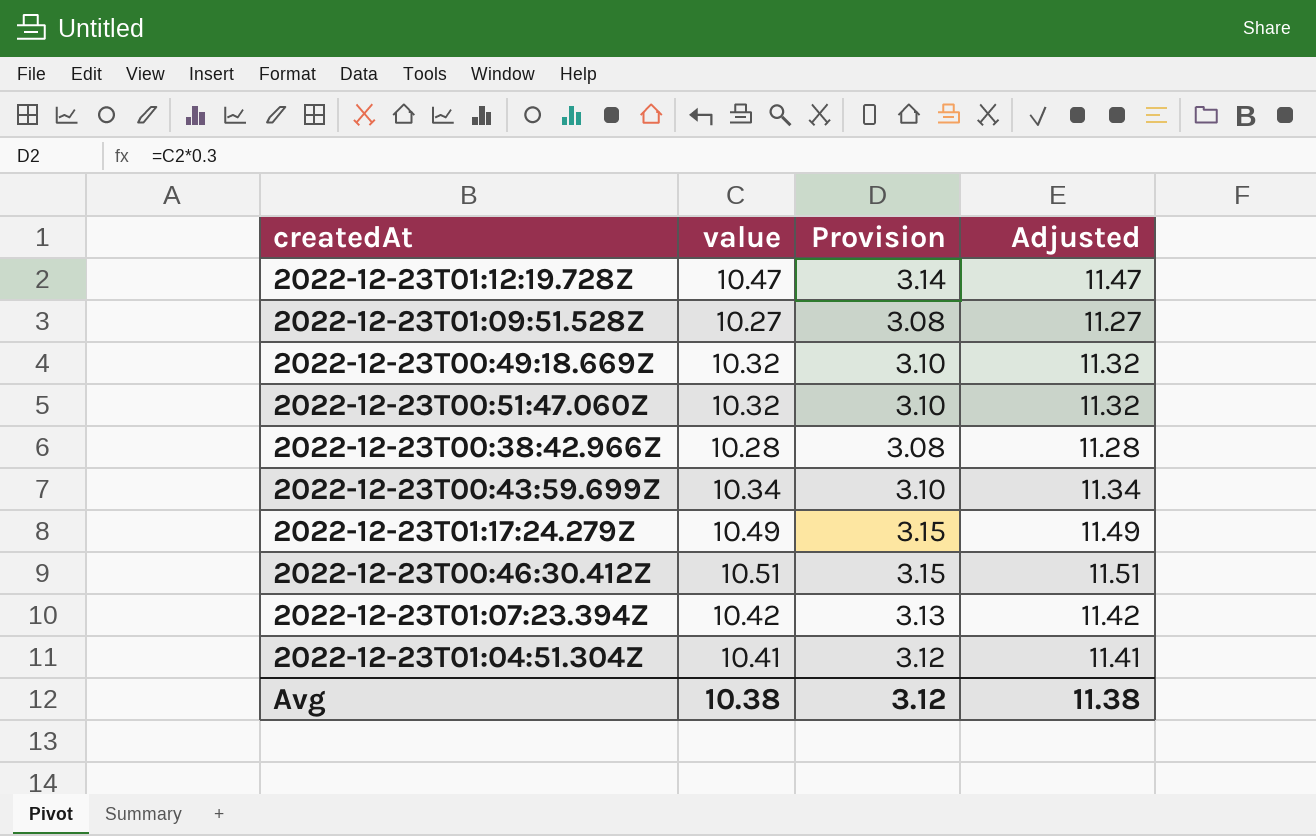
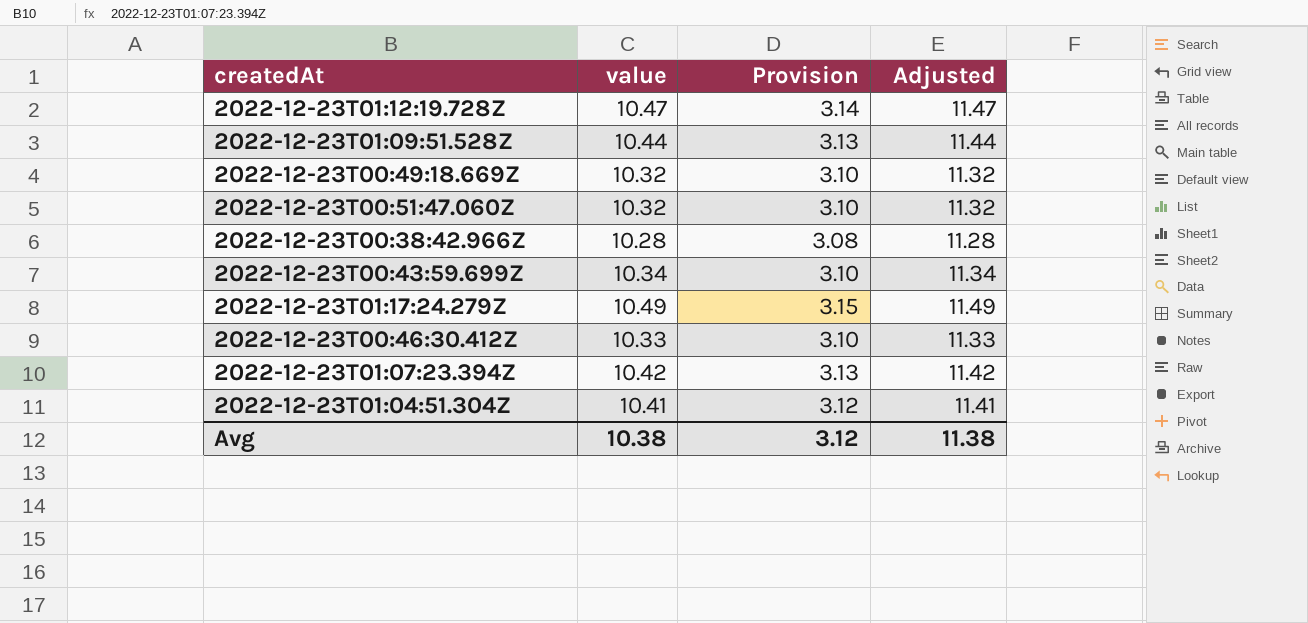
2022-12-23T01:09:51.528Z | value: 10.27 -> 10.44
2022-12-23T01:09:51.528Z | Provision: 3.08 -> 3.13
2022-12-23T01:09:51.528Z | Adjusted: 11.27 -> 11.44
2022-12-23T00:46:30.412Z | value: 10.51 -> 10.33
2022-12-23T00:46:30.412Z | Provision: 3.15 -> 3.10
2022-12-23T00:46:30.412Z | Adjusted: 11.51 -> 11.33

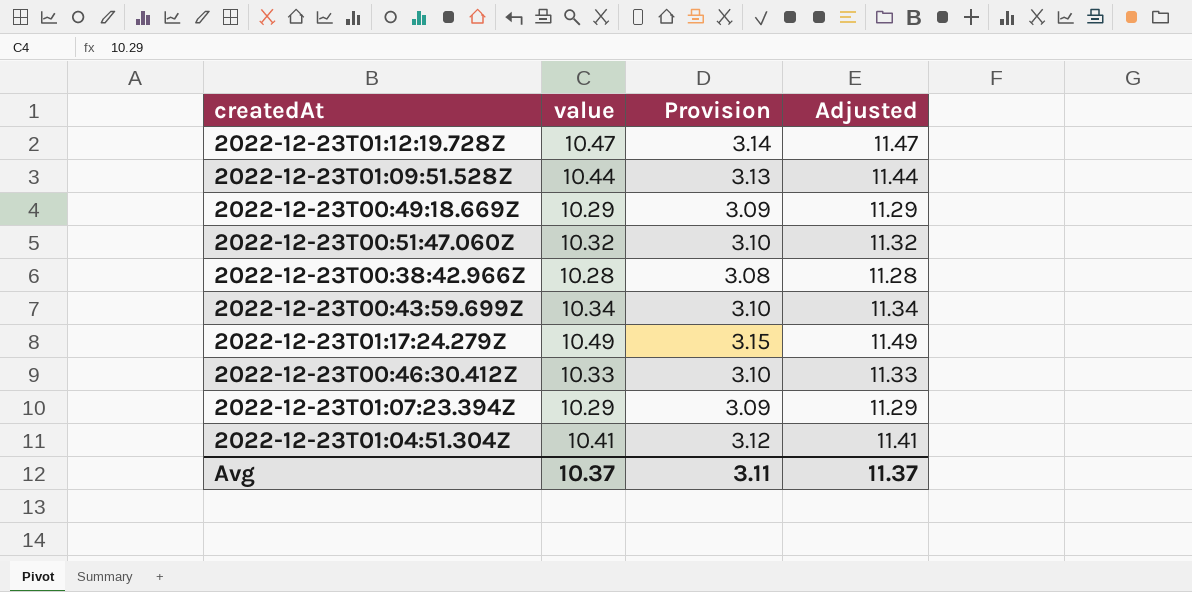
2022-12-23T00:49:18.669Z | value: 10.32 -> 10.29
2022-12-23T00:49:18.669Z | Provision: 3.10 -> 3.09
2022-12-23T00:49:18.669Z | Adjusted: 11.32 -> 11.29
2022-12-23T01:07:23.394Z | value: 10.42 -> 10.29
2022-12-23T01:07:23.394Z | Provision: 3.13 -> 3.09
2022-12-23T01:07:23.394Z | Adjusted: 11.42 -> 11.29
Avg | value: 10.38 -> 10.37
Avg | Provision: 3.12 -> 3.11
Avg | Adjusted: 11.38 -> 11.37

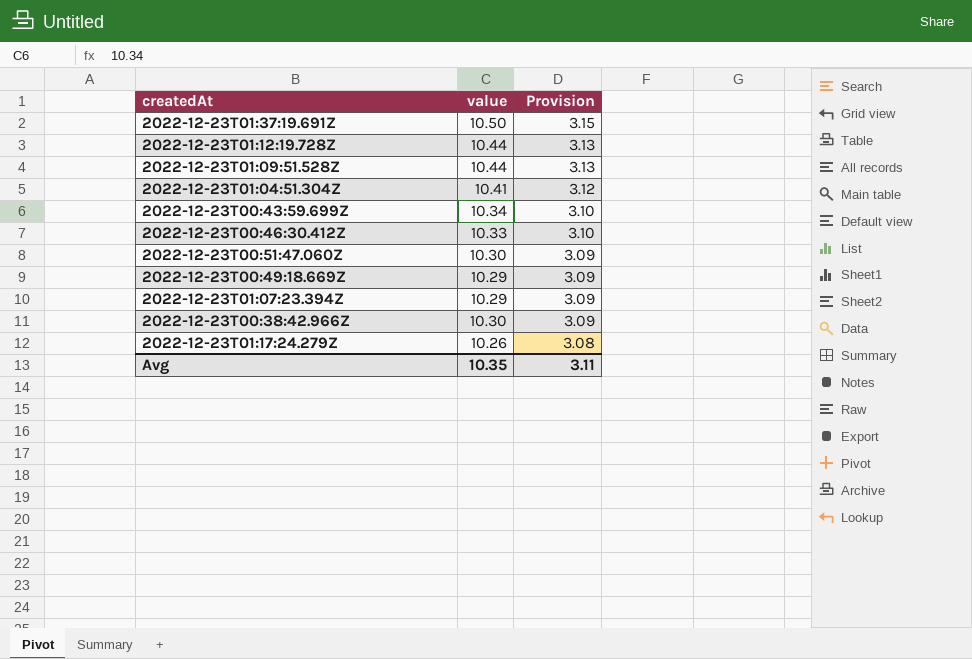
row order: none -> Provision descending
column Adjusted | formula: [value] + 1 -> none
row 2022-12-23T01:37:19.691Z: none -> 10.50 | 3.15
2022-12-23T01:12:19.728Z | value: 10.47 -> 10.44
2022-12-23T01:12:19.728Z | Provision: 3.14 -> 3.13
2022-12-23T00:51:47.060Z | value: 10.32 -> 10.30
2022-12-23T00:51:47.060Z | Provision: 3.10 -> 3.09
2022-12-23T00:38:42.966Z | value: 10.28 -> 10.30
2022-12-23T00:38:42.966Z | Provision: 3.08 -> 3.09
2022-12-23T01:17:24.279Z | value: 10.49 -> 10.26
2022-12-23T01:17:24.279Z | Provision: 3.15 -> 3.08
Avg | value: 10.37 -> 10.35

